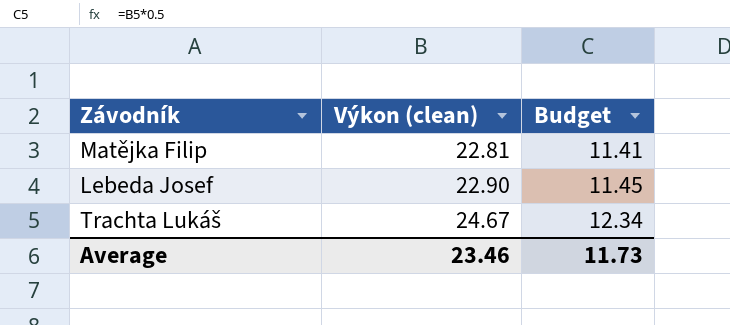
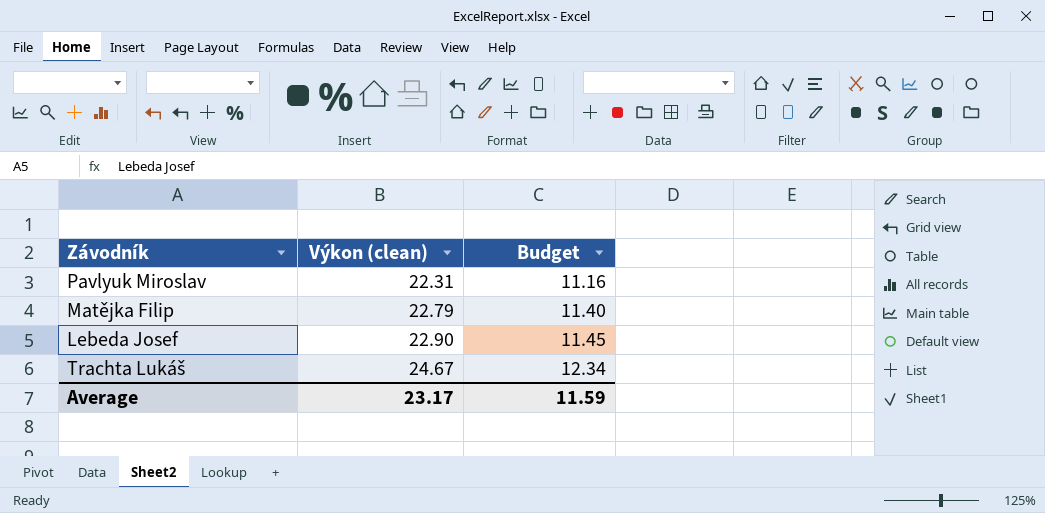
row Pavlyuk Miroslav: none -> 22.31 | 11.16
Matějka Filip | Výkon (clean): 22.81 -> 22.79
Matějka Filip | Budget: 11.41 -> 11.40
Average | Výkon (clean): 23.46 -> 23.17
Average | Budget: 11.73 -> 11.59

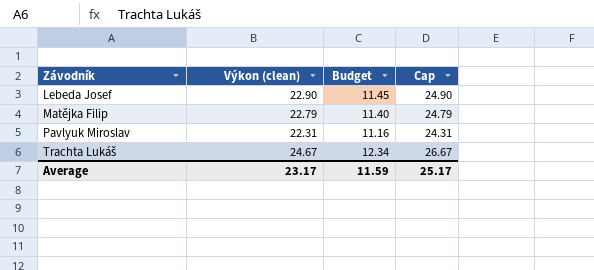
row order: Výkon (clean) ascending -> Závodník ascending
column Cap | formula: none -> [Výkon (clean)] + 2

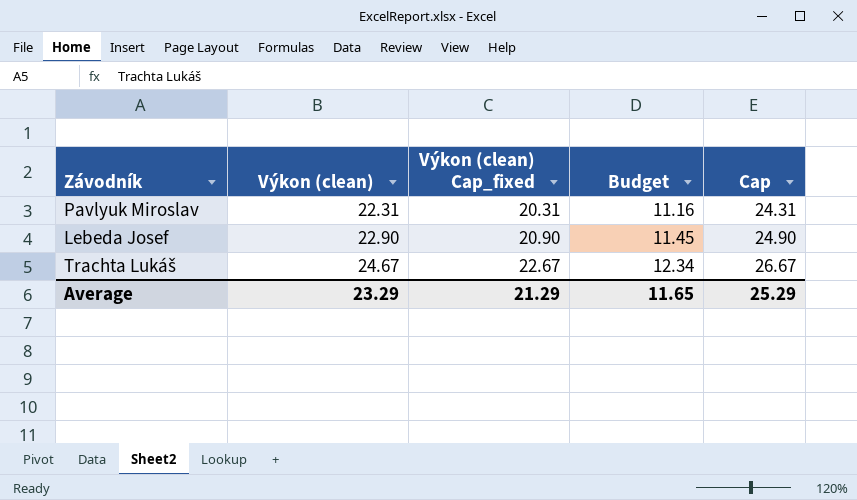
row order: Závodník ascending -> Výkon (clean) ascending
column Výkon (clean) Cap_fixed | formula: none -> [Výkon (clean)] - 2
row Matějka Filip: 22.79 | 11.40 | 24.79 -> none
Average | Výkon (clean): 23.17 -> 23.29
Average | Budget: 11.59 -> 11.65
Average | Cap: 25.17 -> 25.29

